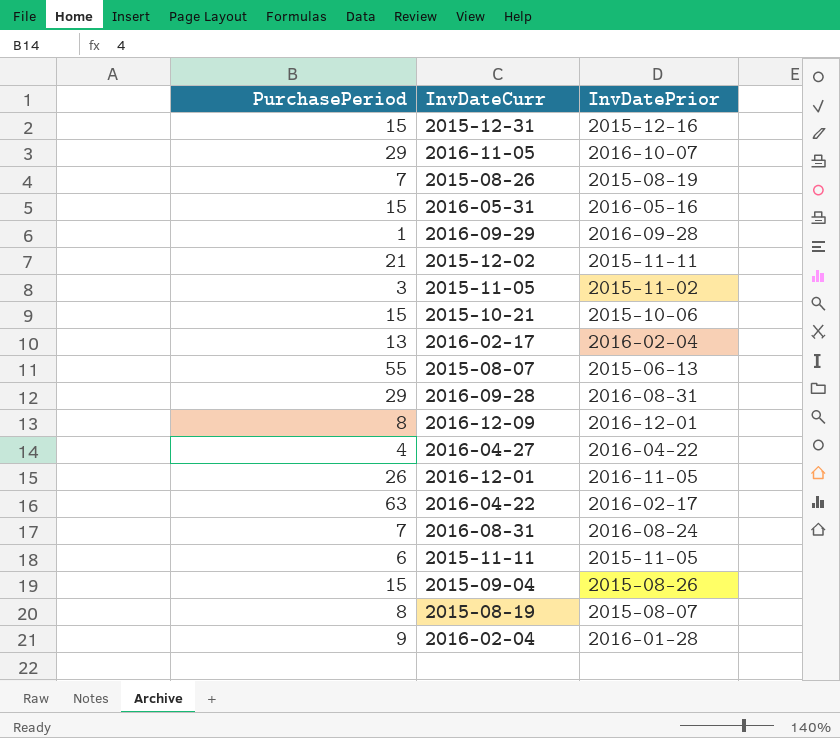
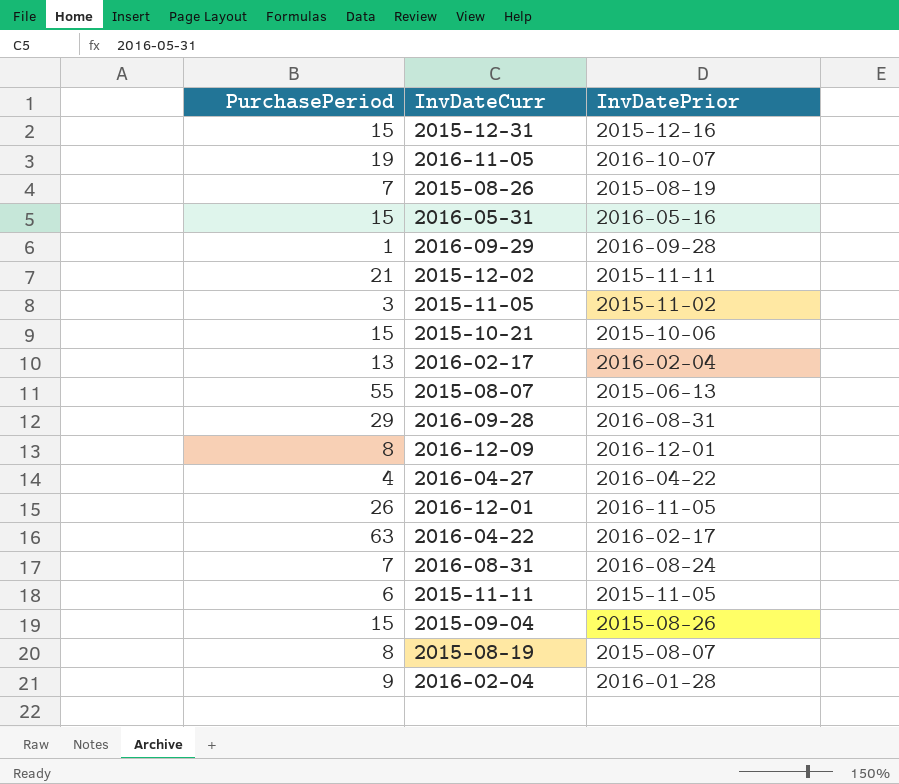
2016-11-05 | PurchasePeriod: 29 -> 19

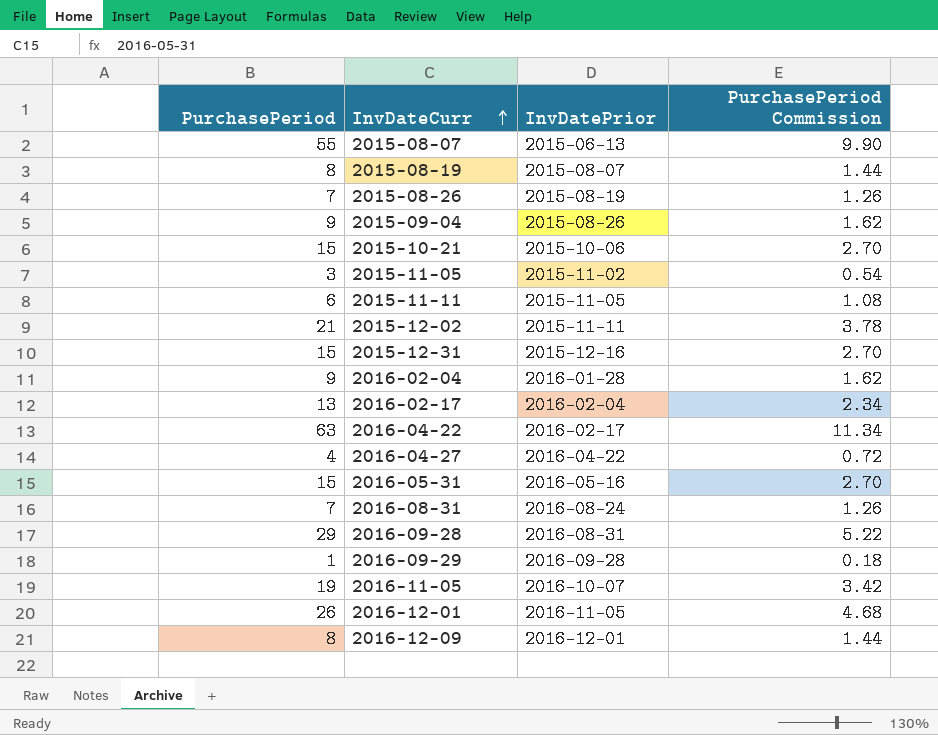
row order: none -> InvDateCurr ascending
column PurchasePeriod Commission | formula: none -> [PurchasePeriod] * 0.18
2015-09-04 | PurchasePeriod: 15 -> 9

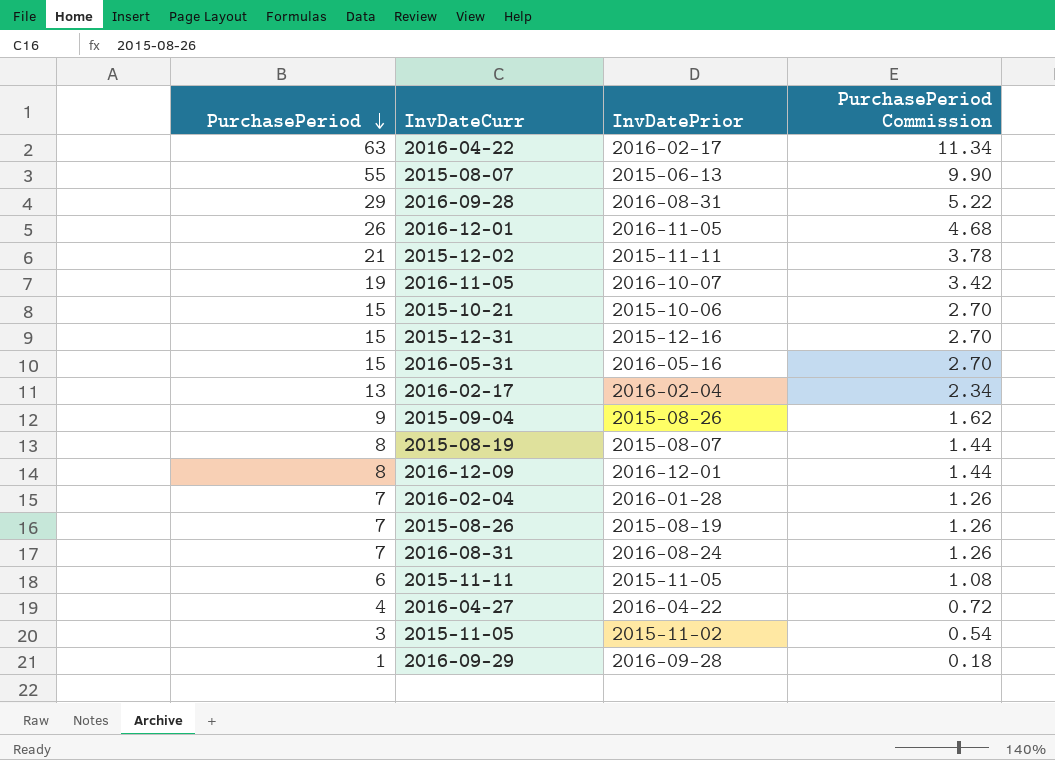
row order: InvDateCurr ascending -> PurchasePeriod descending
2016-02-04 | PurchasePeriod: 9 -> 7
2016-02-04 | PurchasePeriod Commission: 1.62 -> 1.26

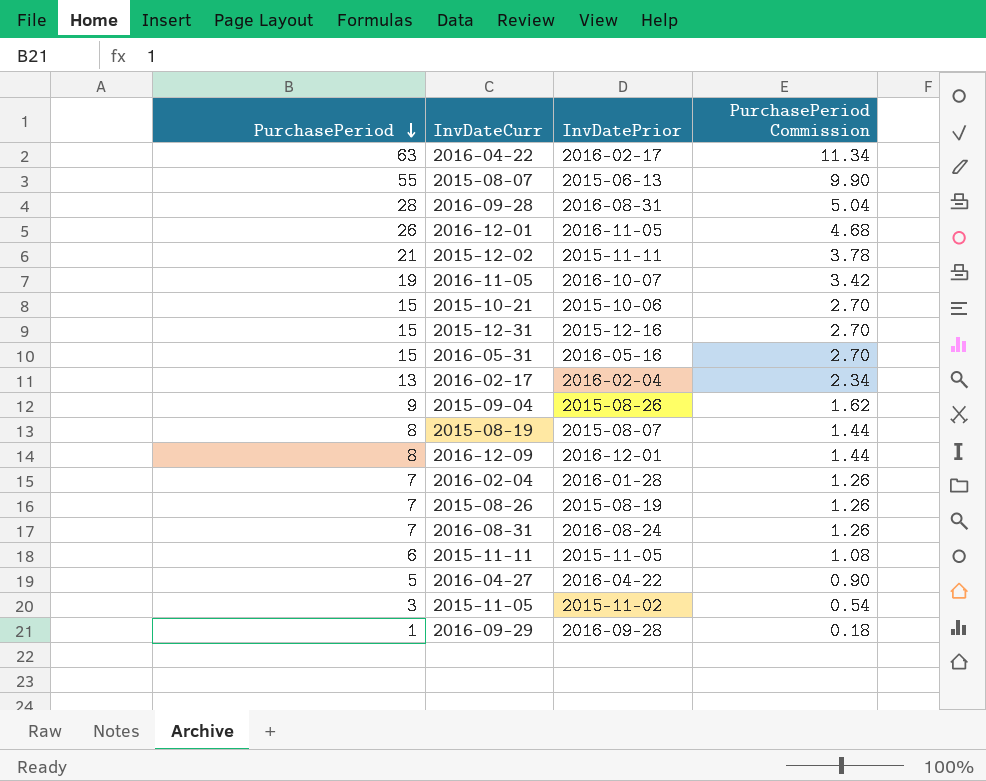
2016-09-28 | PurchasePeriod: 29 -> 28
2016-09-28 | PurchasePeriod Commission: 5.22 -> 5.04
2016-04-27 | PurchasePeriod: 4 -> 5
2016-04-27 | PurchasePeriod Commission: 0.72 -> 0.90

